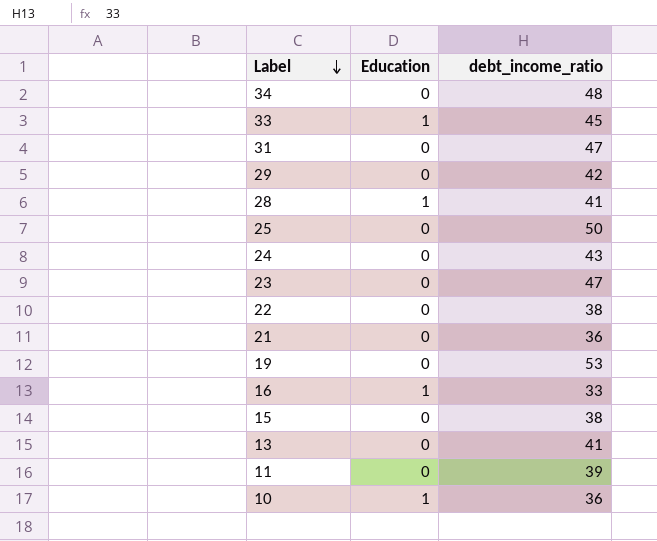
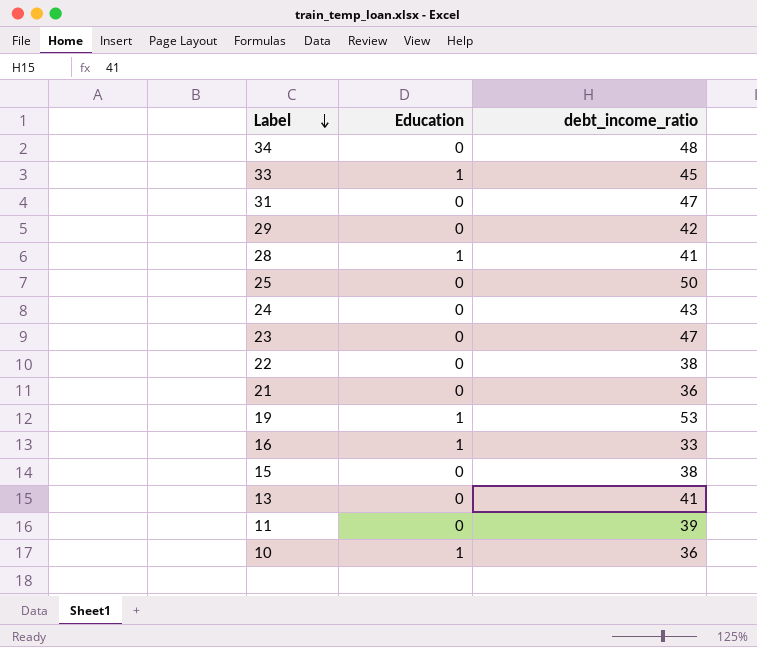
19 | Education: 0 -> 1

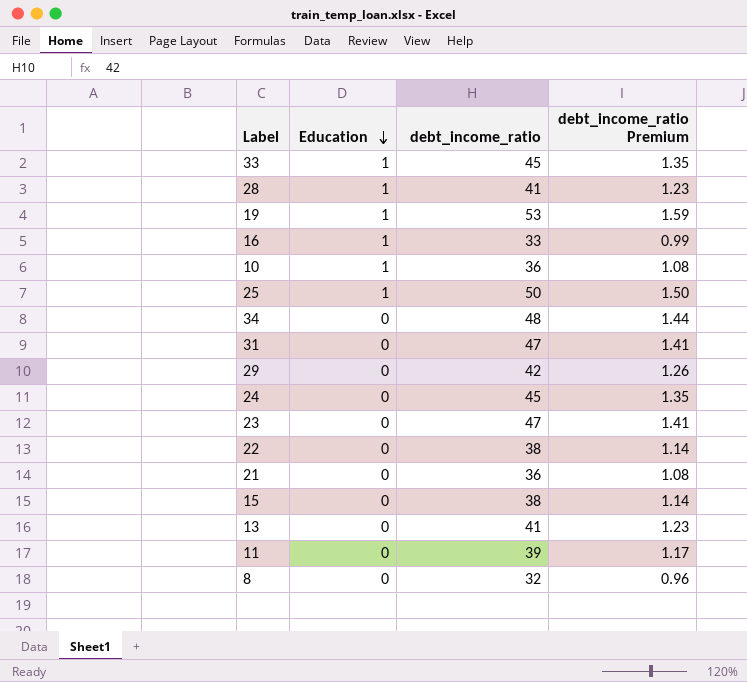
row order: Label descending -> Education descending
column debt_income_ratio Premium | formula: none -> [debt_income_ratio] * 0.03
25 | Education: 0 -> 1
24 | debt_income_ratio: 43 -> 45
row 8: none -> 0 | 32 | 0.96

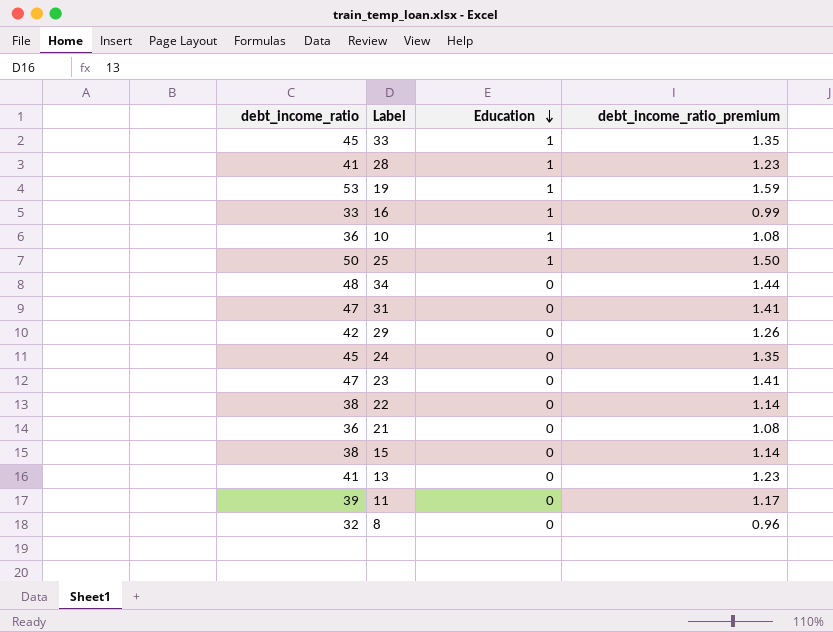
column debt_income_ratio | position: 3 -> 1
column name: debt_income_ratio Premium -> debt_income_ratio_premium

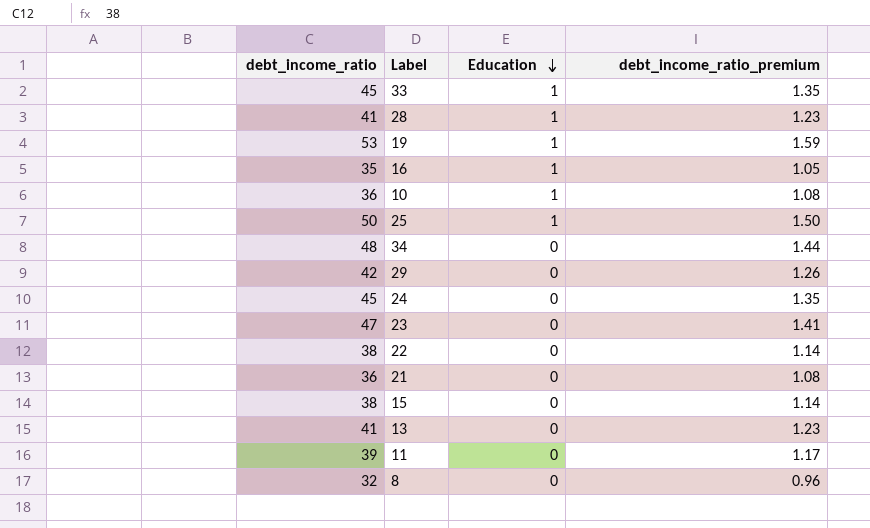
row 31: 47 | 0 | 1.41 -> none
16 | debt_income_ratio: 33 -> 35
16 | debt_income_ratio_premium: 0.99 -> 1.05

